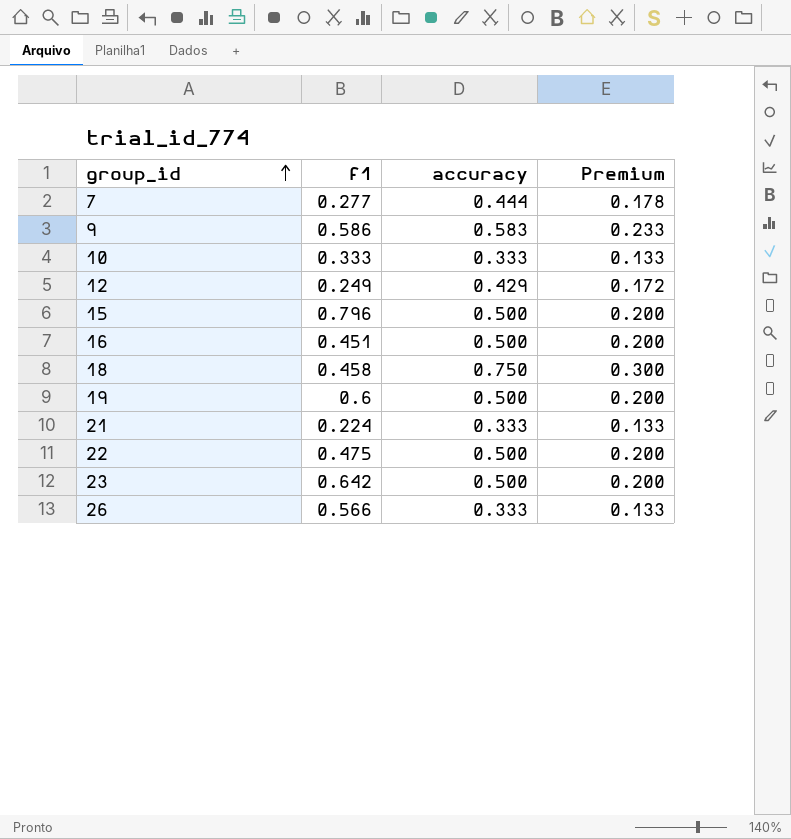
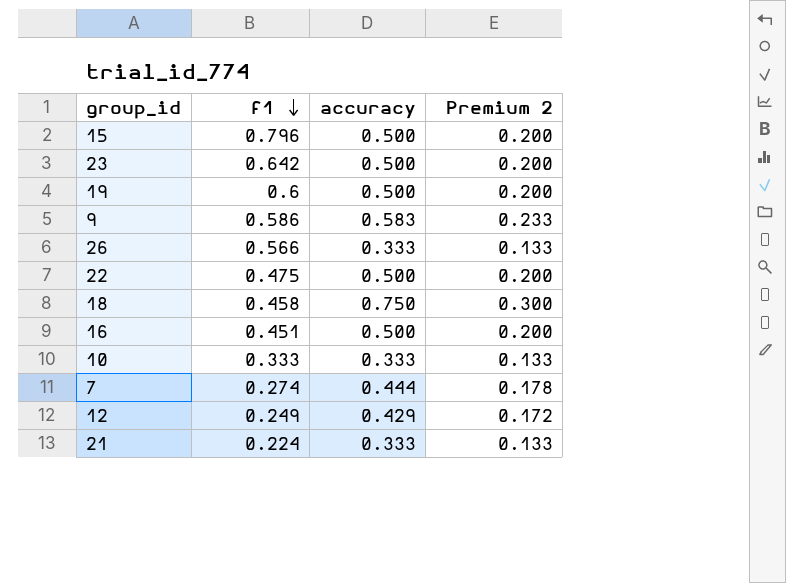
row order: group_id ascending -> f1 descending
column name: Premium -> Premium 2
7 | f1: 0.277 -> 0.274

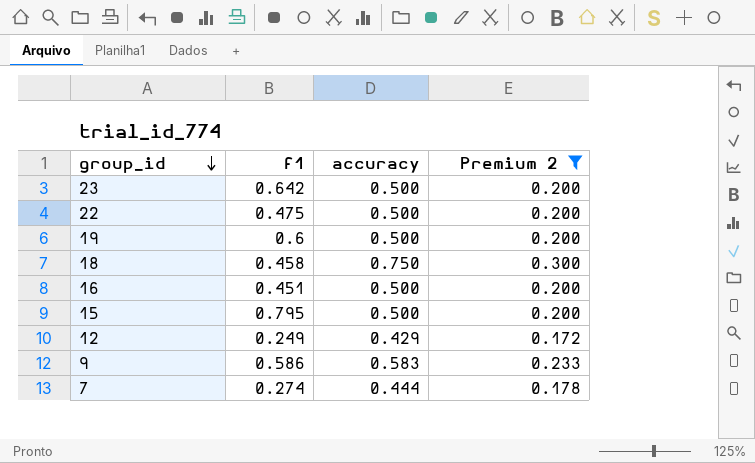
filter: none -> Premium 2 != 0.133
row order: f1 descending -> group_id descending
15 | f1: 0.796 -> 0.795

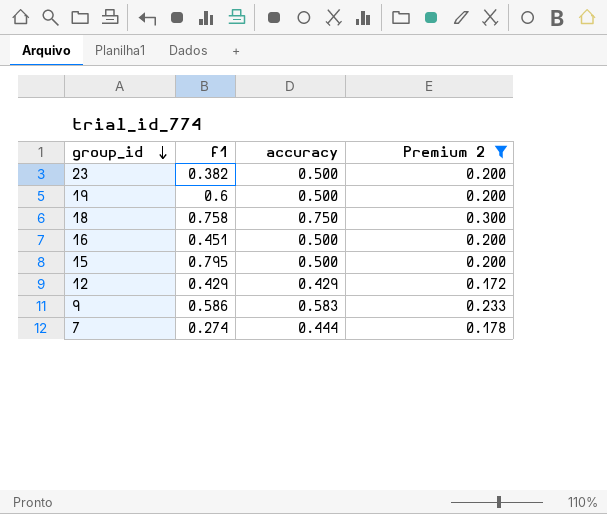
row 22: 0.475 | 0.500 | 0.200 -> none
23 | f1: 0.642 -> 0.382
18 | f1: 0.458 -> 0.758
12 | f1: 0.249 -> 0.429

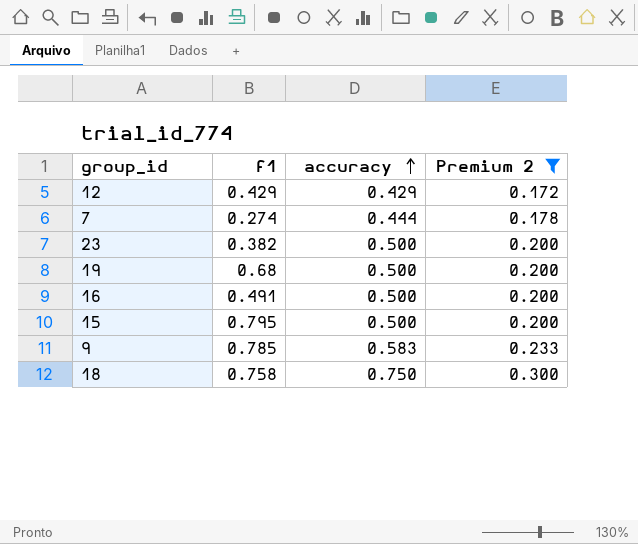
row order: group_id descending -> accuracy ascending
19 | f1: 0.6 -> 0.68
16 | f1: 0.451 -> 0.491
9 | f1: 0.586 -> 0.785

